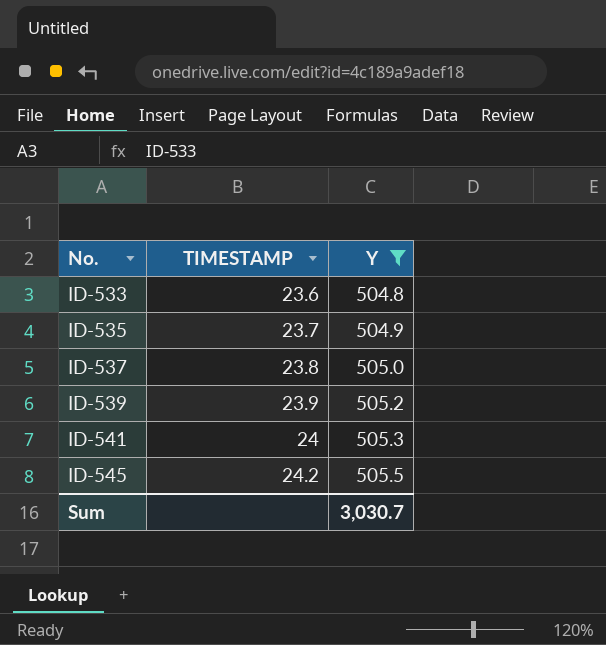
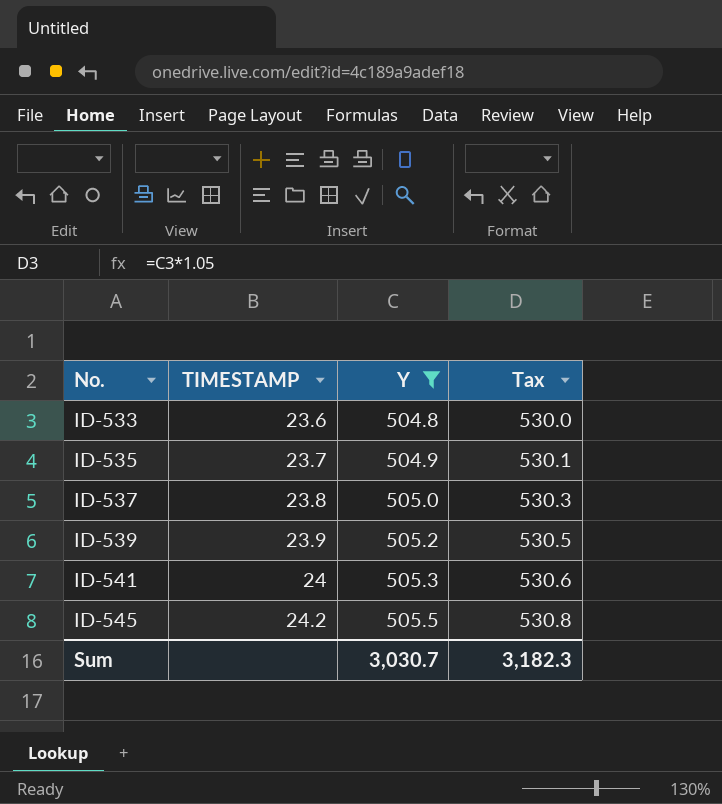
column Tax | formula: none -> [Y] * 1.05

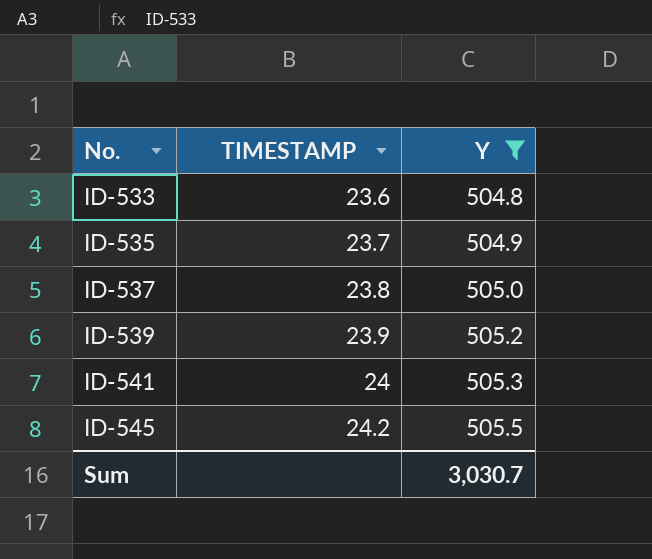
column Tax | formula: [Y] * 1.05 -> none

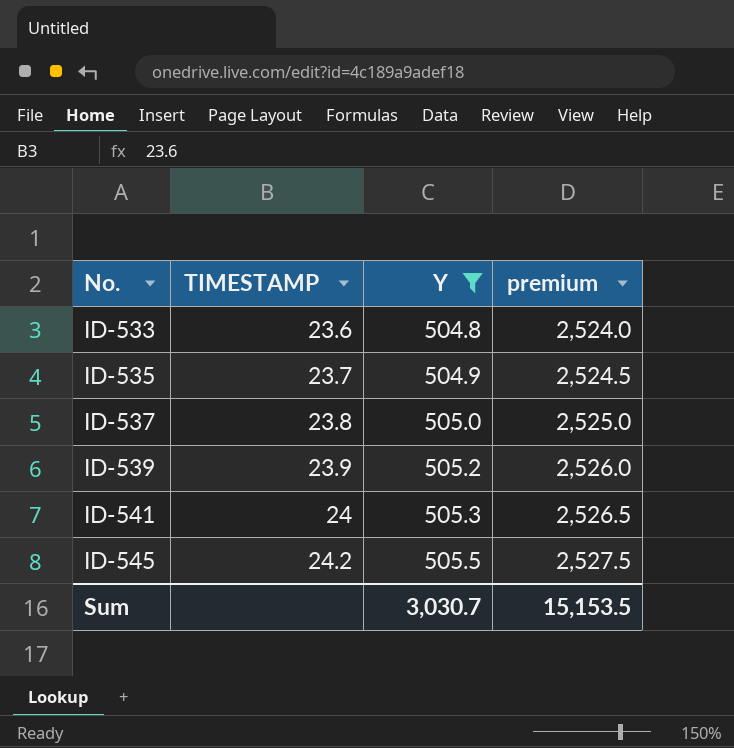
column premium | formula: none -> [Y] * 5

